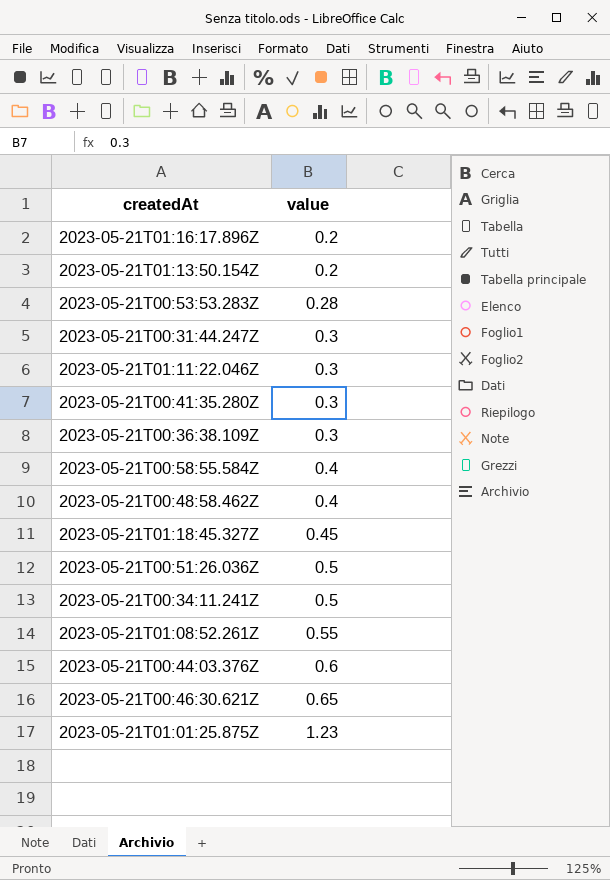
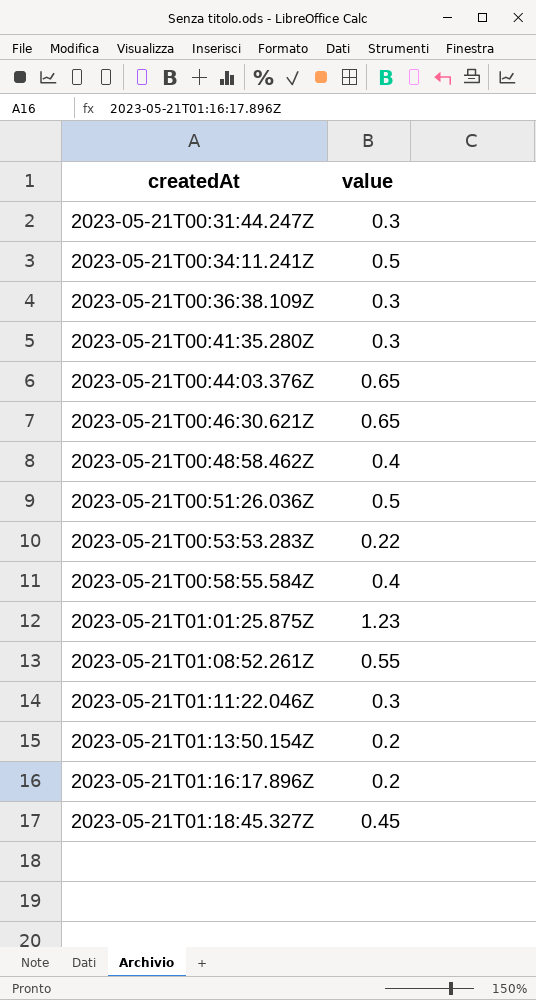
row order: value ascending -> createdAt ascending
2023-05-21T00:44:03.376Z | value: 0.6 -> 0.65
2023-05-21T00:53:53.283Z | value: 0.28 -> 0.22

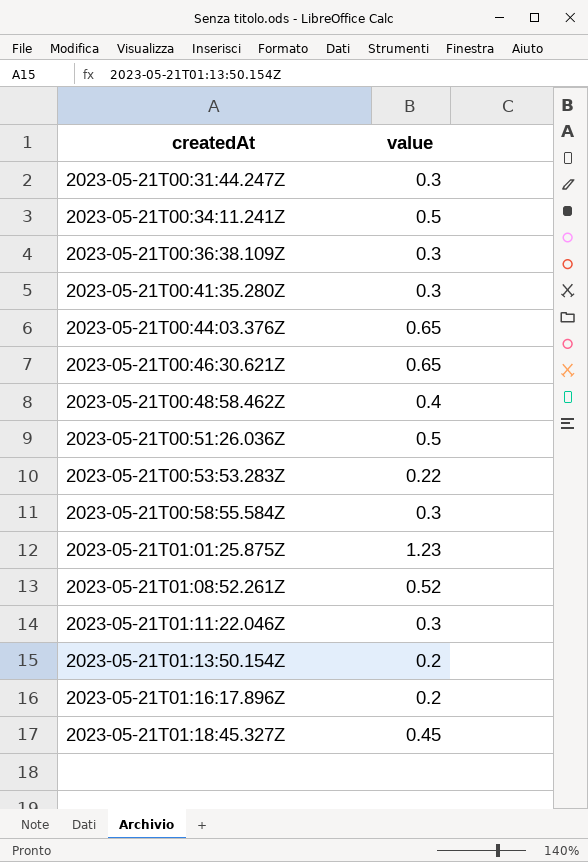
2023-05-21T00:58:55.584Z | value: 0.4 -> 0.3
2023-05-21T01:08:52.261Z | value: 0.55 -> 0.52

